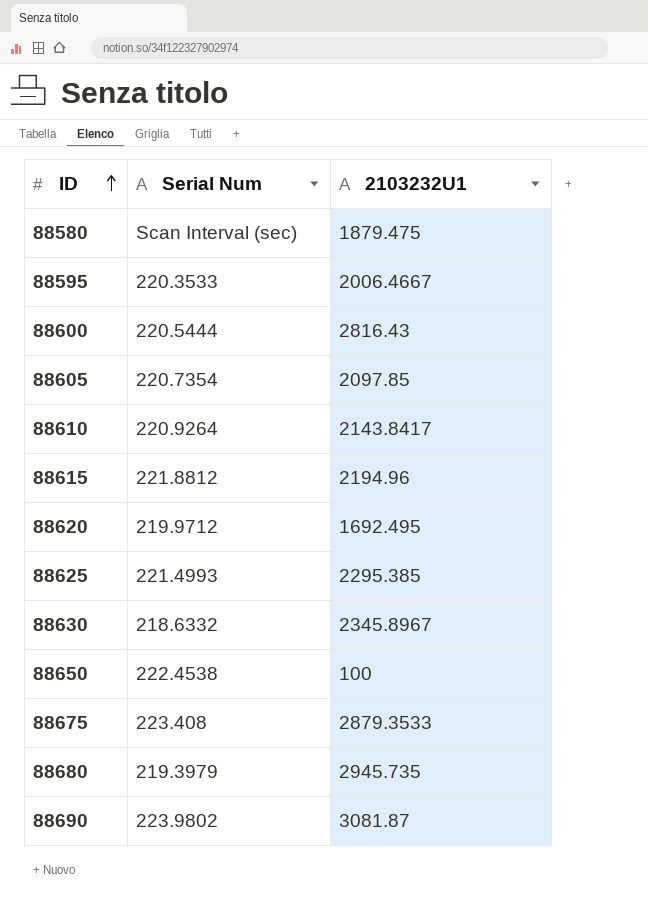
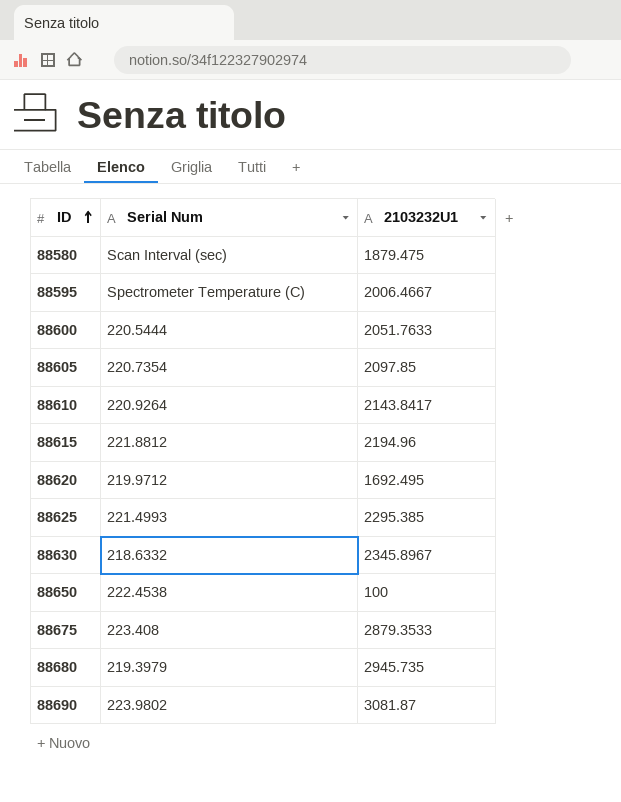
88595 | Serial Num: 220.3533 -> Spectrometer Temperature (C)
88600 | 2103232U1: 2816.43 -> 2051.7633

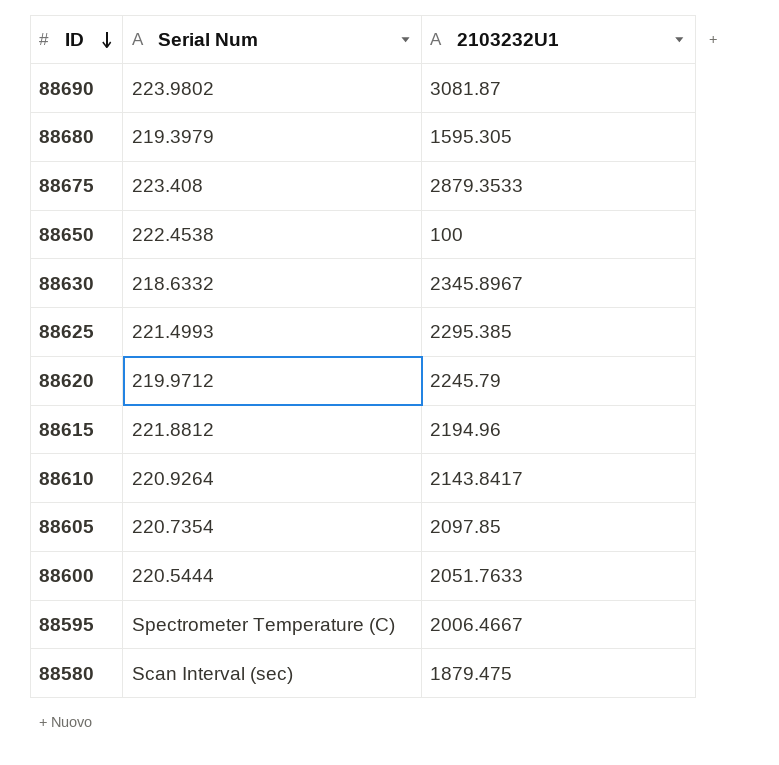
row order: ID ascending -> ID descending
88680 | 2103232U1: 2945.735 -> 1595.305
88620 | 2103232U1: 1692.495 -> 2245.79

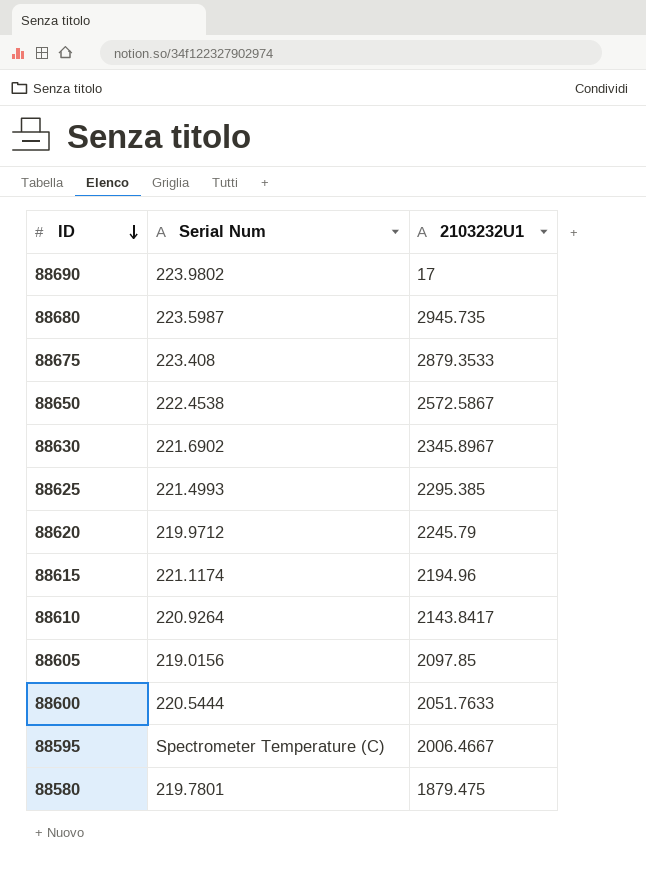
88690 | 2103232U1: 3081.87 -> 17
88680 | Serial Num: 219.3979 -> 223.5987
88680 | 2103232U1: 1595.305 -> 2945.735
88650 | 2103232U1: 100 -> 2572.5867
88630 | Serial Num: 218.6332 -> 221.6902
88615 | Serial Num: 221.8812 -> 221.1174
88605 | Serial Num: 220.7354 -> 219.0156
88580 | Serial Num: Scan Interval (sec) -> 219.7801

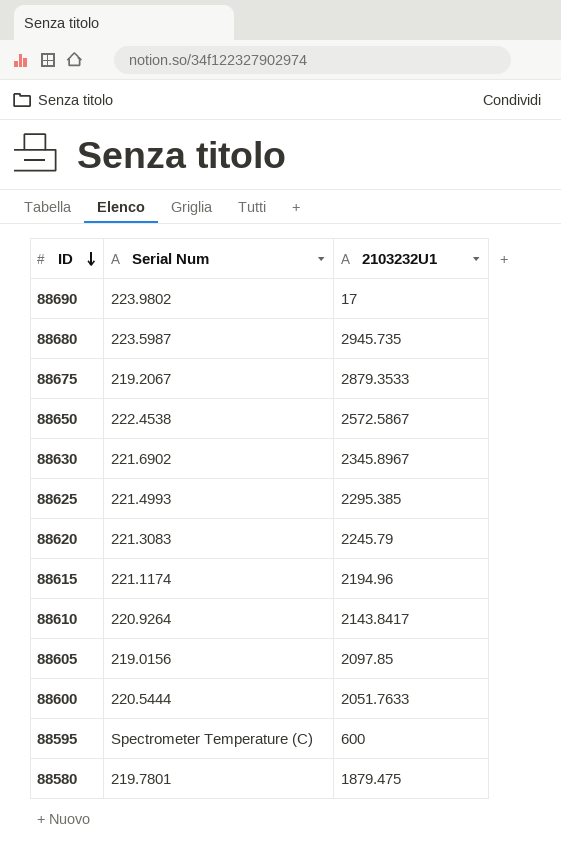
88675 | Serial Num: 223.408 -> 219.2067
88620 | Serial Num: 219.9712 -> 221.3083
88595 | 2103232U1: 2006.4667 -> 600

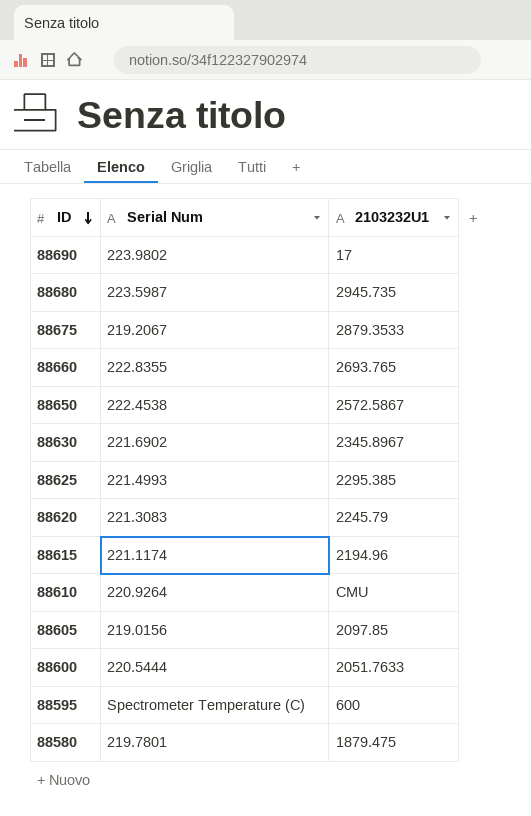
row 88660: none -> 222.8355 | 2693.765
88610 | 2103232U1: 2143.8417 -> CMU

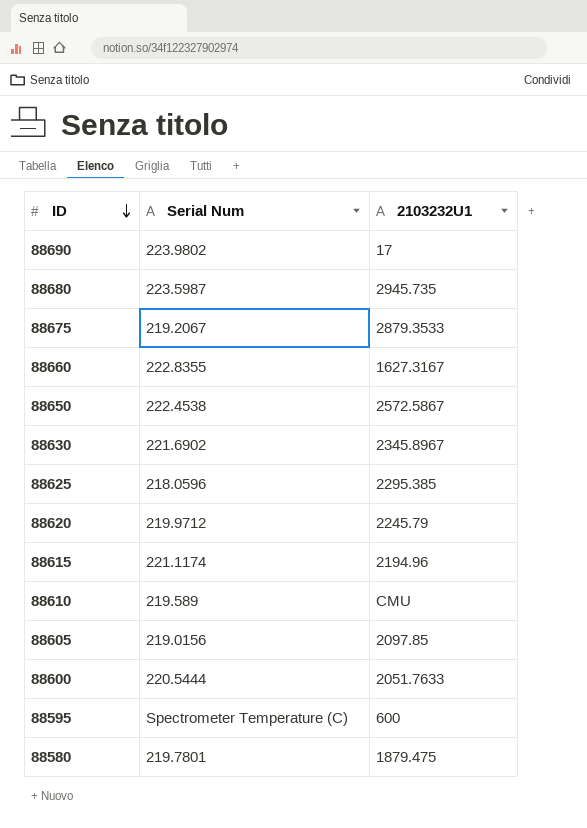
88660 | 2103232U1: 2693.765 -> 1627.3167
88625 | Serial Num: 221.4993 -> 218.0596
88620 | Serial Num: 221.3083 -> 219.9712
88610 | Serial Num: 220.9264 -> 219.589

